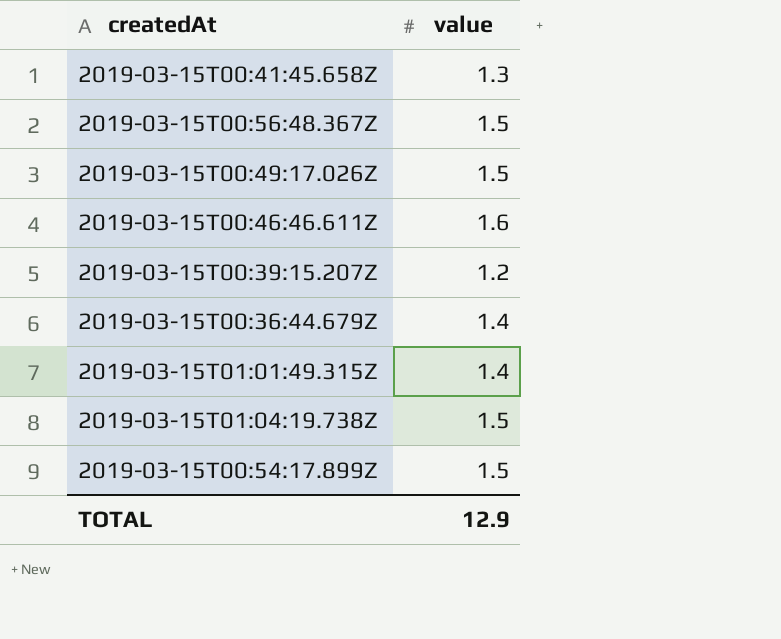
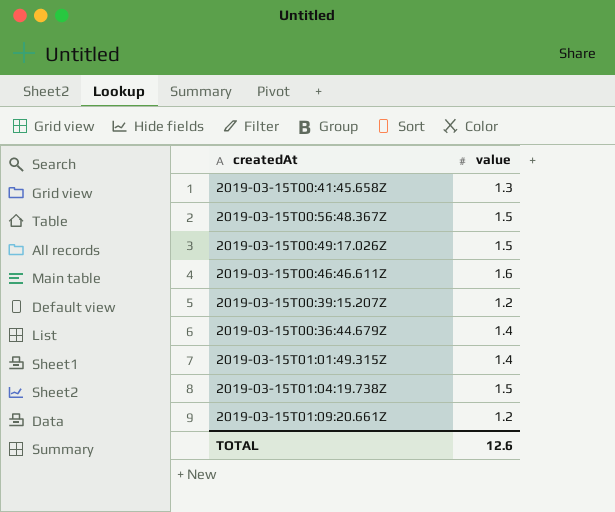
row 2019-03-15T00:54:17.899Z: 1.5 -> none
row 2019-03-15T01:09:20.661Z: none -> 1.2
TOTAL | value: 12.9 -> 12.6

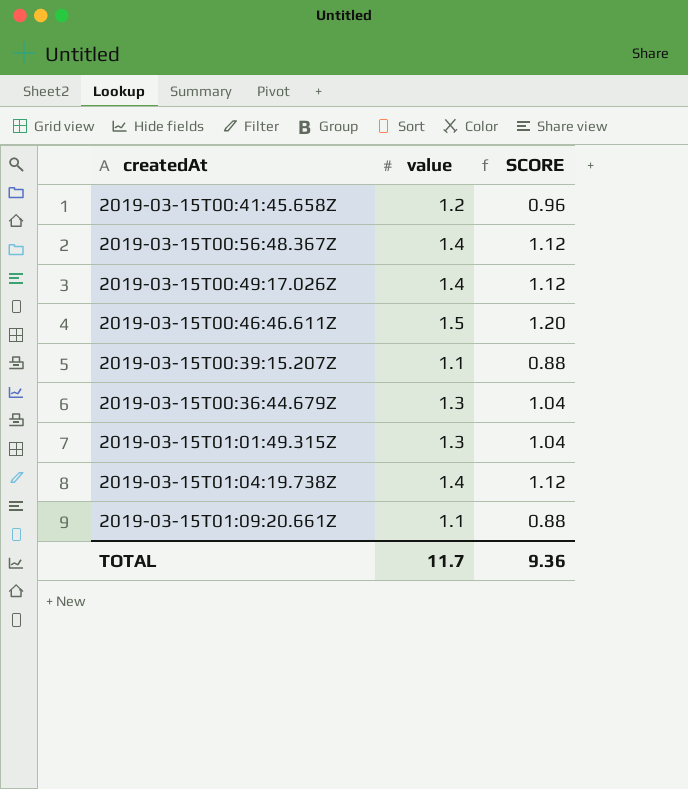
column SCORE | formula: none -> [value] * 0.8
2019-03-15T00:41:45.658Z | value: 1.3 -> 1.2
2019-03-15T00:56:48.367Z | value: 1.5 -> 1.4
2019-03-15T00:49:17.026Z | value: 1.5 -> 1.4
2019-03-15T00:46:46.611Z | value: 1.6 -> 1.5
2019-03-15T00:39:15.207Z | value: 1.2 -> 1.1
2019-03-15T00:36:44.679Z | value: 1.4 -> 1.3
2019-03-15T01:01:49.315Z | value: 1.4 -> 1.3
2019-03-15T01:04:19.738Z | value: 1.5 -> 1.4
2019-03-15T01:09:20.661Z | value: 1.2 -> 1.1
TOTAL | value: 12.6 -> 11.7

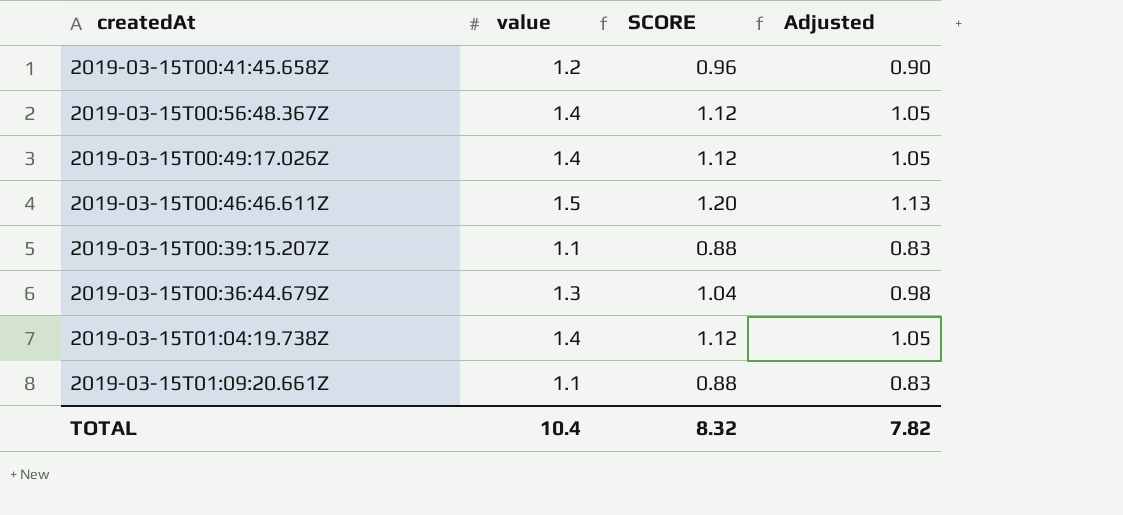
column Adjusted | formula: none -> [value] * 0.75
row 2019-03-15T01:01:49.315Z: 1.3 | 1.04 -> none
TOTAL | value: 11.7 -> 10.4
TOTAL | SCORE: 9.36 -> 8.32

